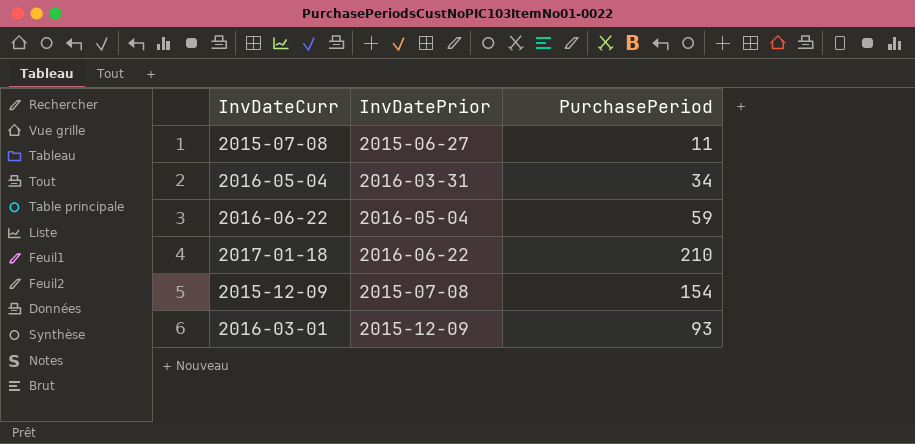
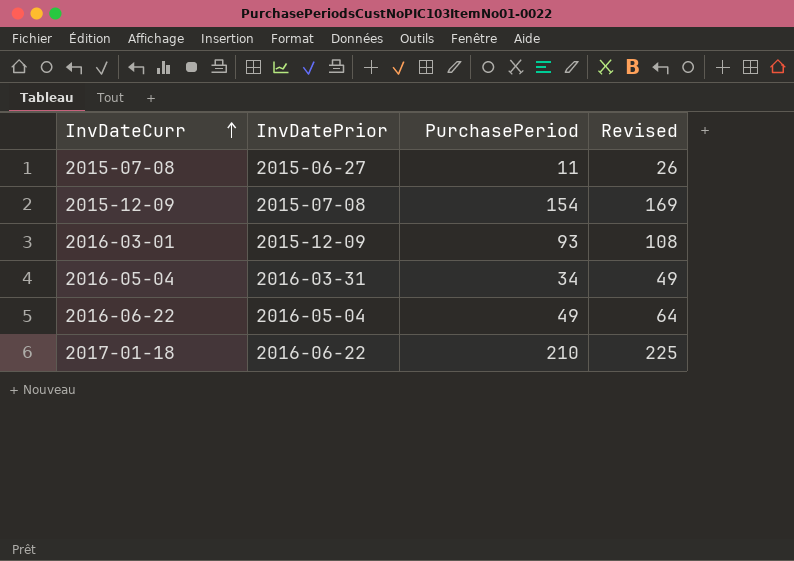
row order: none -> InvDateCurr ascending
column Revised | formula: none -> [PurchasePeriod] + 15
2016-06-22 | PurchasePeriod: 59 -> 49

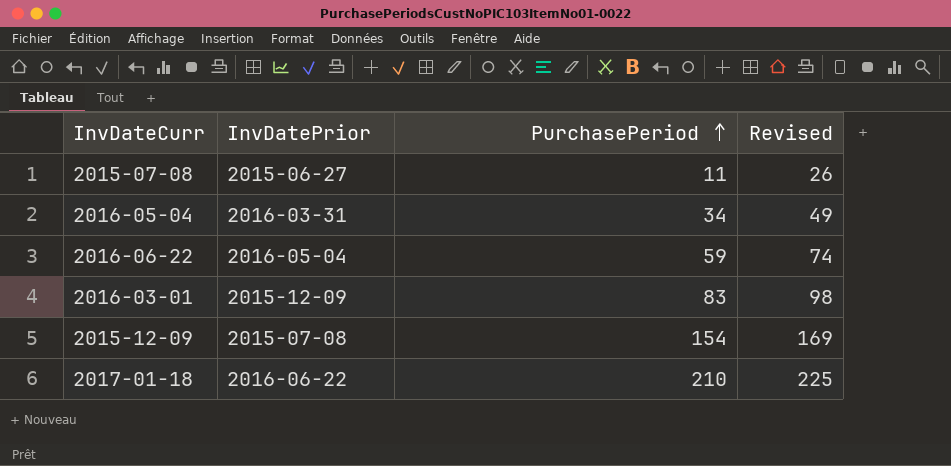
row order: InvDateCurr ascending -> PurchasePeriod ascending
2016-06-22 | PurchasePeriod: 49 -> 59
2016-06-22 | Revised: 64 -> 74
2016-03-01 | PurchasePeriod: 93 -> 83
2016-03-01 | Revised: 108 -> 98

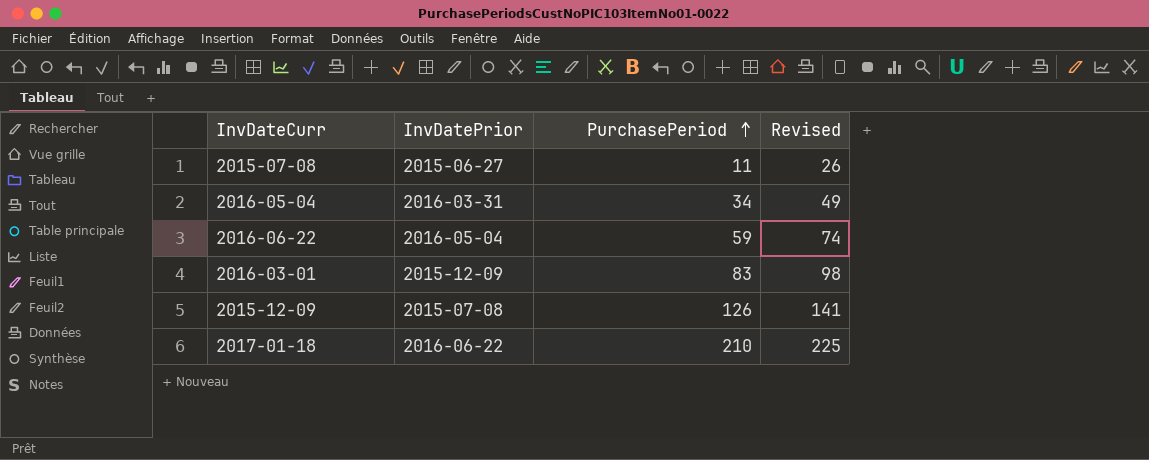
2015-12-09 | PurchasePeriod: 154 -> 126
2015-12-09 | Revised: 169 -> 141

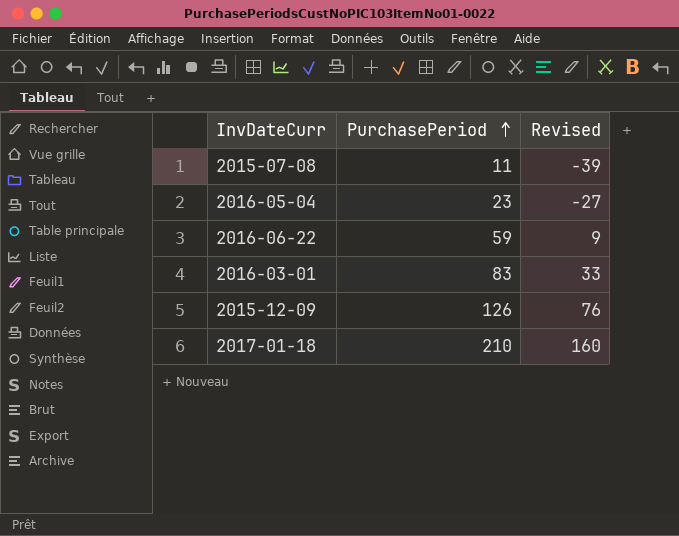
column InvDatePrior | position: 2 -> none
column Revised | formula: [PurchasePeriod] + 15 -> [PurchasePeriod] - 50
2016-05-04 | PurchasePeriod: 34 -> 23

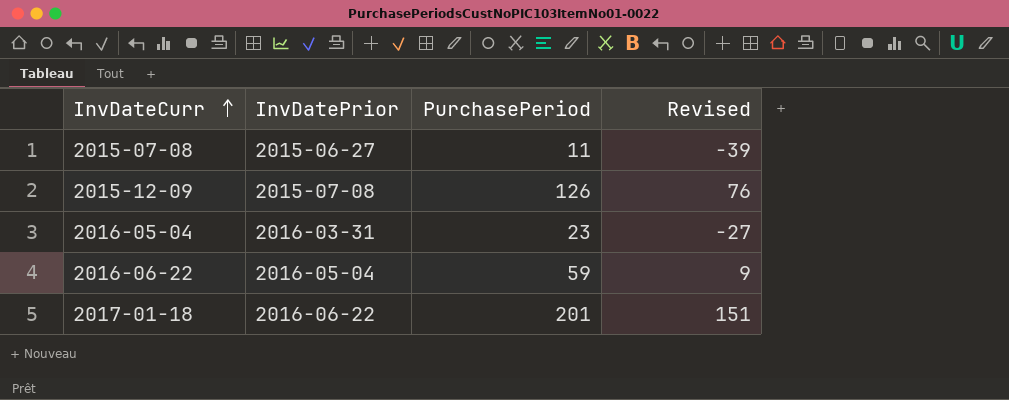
row order: PurchasePeriod ascending -> InvDateCurr ascending
column InvDatePrior | position: none -> 2
row 2016-03-01: 83 | 33 -> none
2017-01-18 | PurchasePeriod: 210 -> 201
2017-01-18 | Revised: 160 -> 151

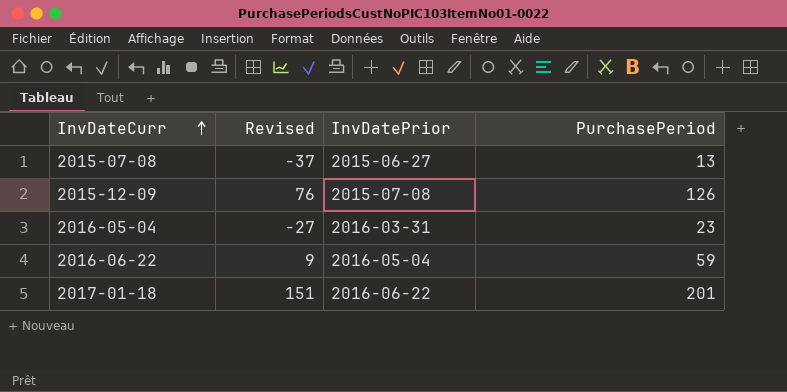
column Revised | position: 4 -> 2
2015-07-08 | Revised: -39 -> -37
2015-07-08 | PurchasePeriod: 11 -> 13

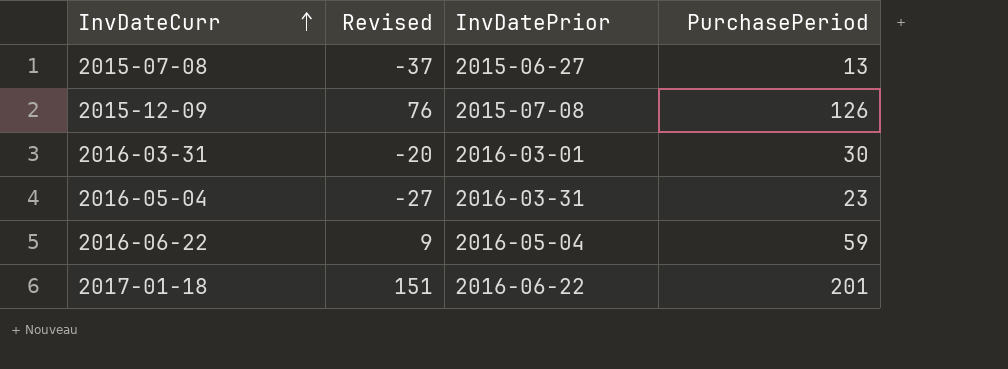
row 2016-03-31: none -> -20 | 2016-03-01 | 30

